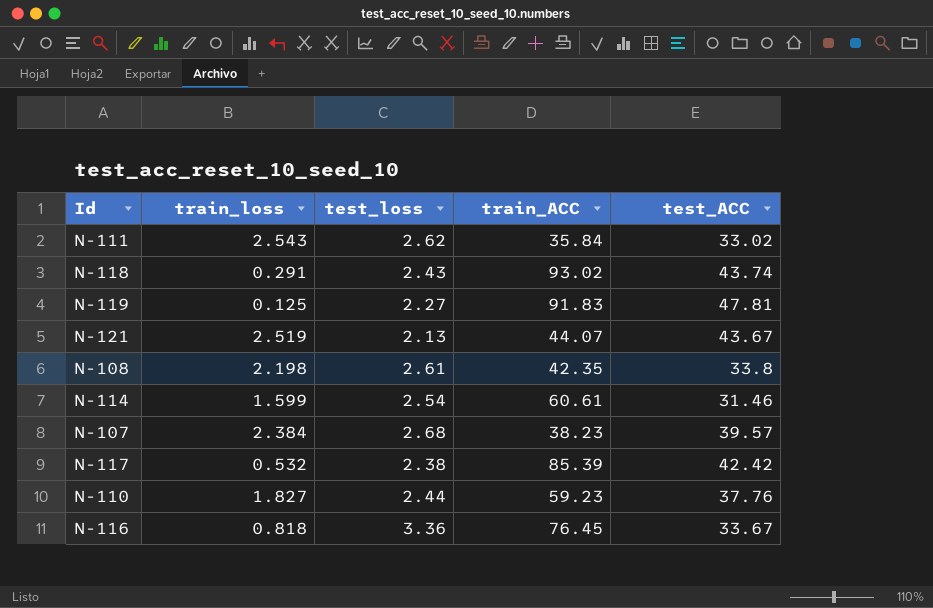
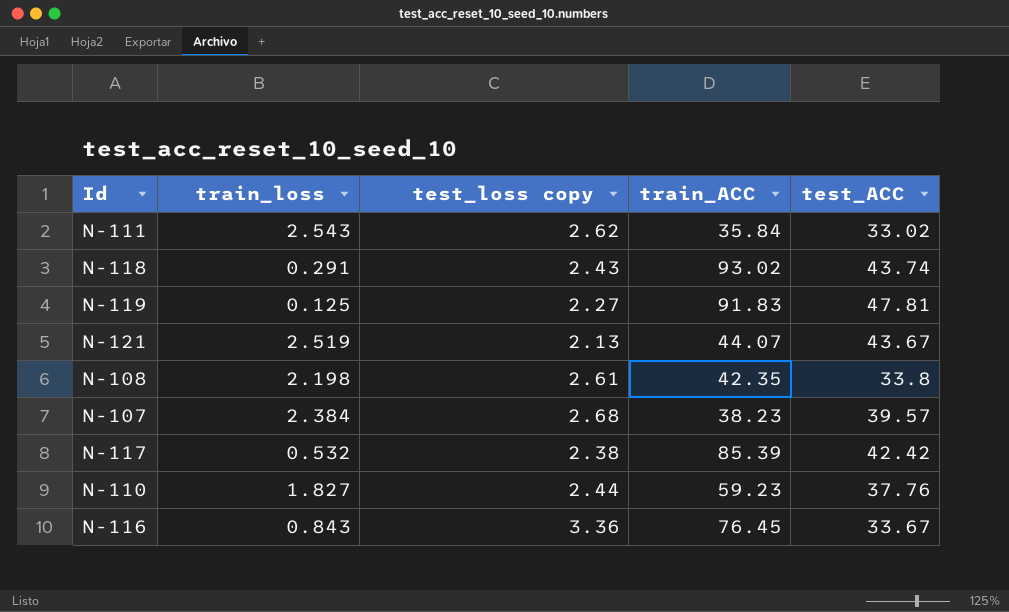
column name: test_loss -> test_loss copy
row N-114: 1.599 | 2.54 | 60.61 | 31.46 -> none
N-116 | train_loss: 0.818 -> 0.843

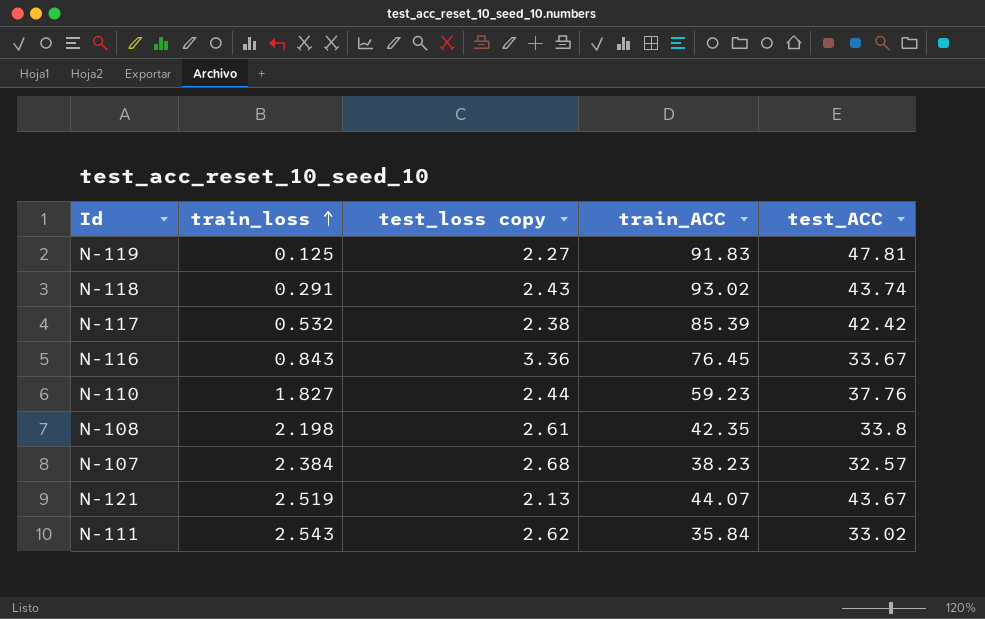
row order: none -> train_loss ascending
N-107 | test_ACC: 39.57 -> 32.57

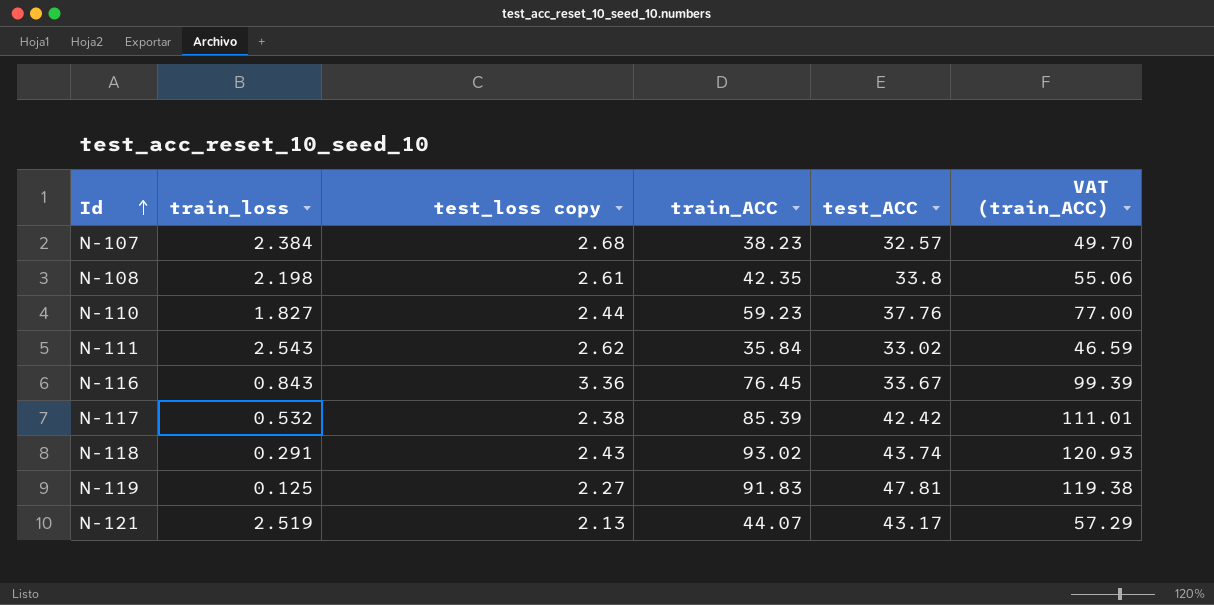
row order: train_loss ascending -> Id ascending
column VAT (train_ACC) | formula: none -> [train_ACC] * 1.3
N-121 | test_ACC: 43.67 -> 43.17

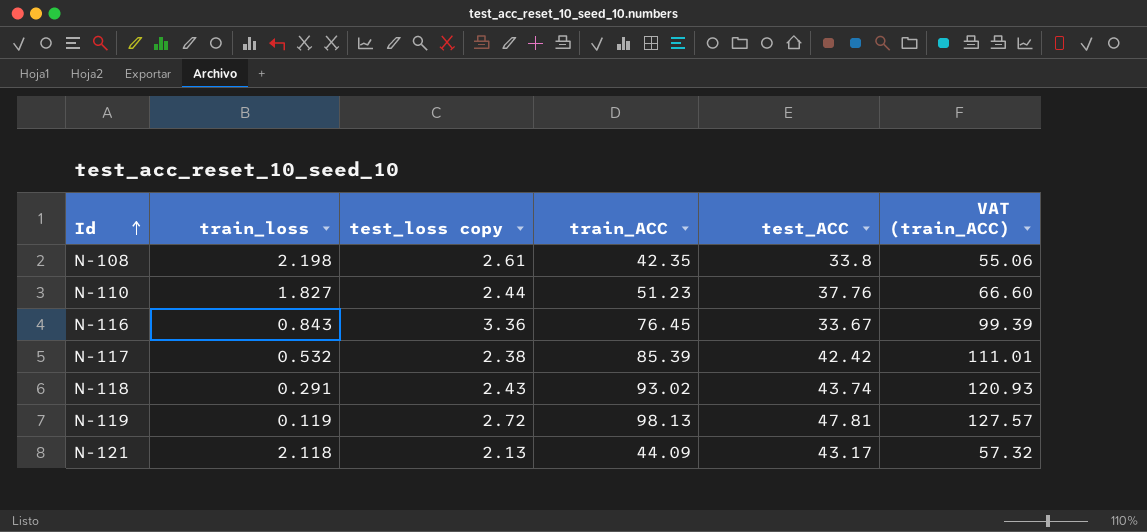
row N-107: 2.384 | 2.68 | 38.23 | 32.57 | 49.70 -> none
row N-111: 2.543 | 2.62 | 35.84 | 33.02 | 46.59 -> none
N-110 | train_ACC: 59.23 -> 51.23
N-110 | VAT (train_ACC): 77.00 -> 66.60
N-119 | train_loss: 0.125 -> 0.119
N-119 | test_loss copy: 2.27 -> 2.72
N-119 | train_ACC: 91.83 -> 98.13
N-119 | VAT (train_ACC): 119.38 -> 127.57
N-121 | train_loss: 2.519 -> 2.118
N-121 | train_ACC: 44.07 -> 44.09
N-121 | VAT (train_ACC): 57.29 -> 57.32

